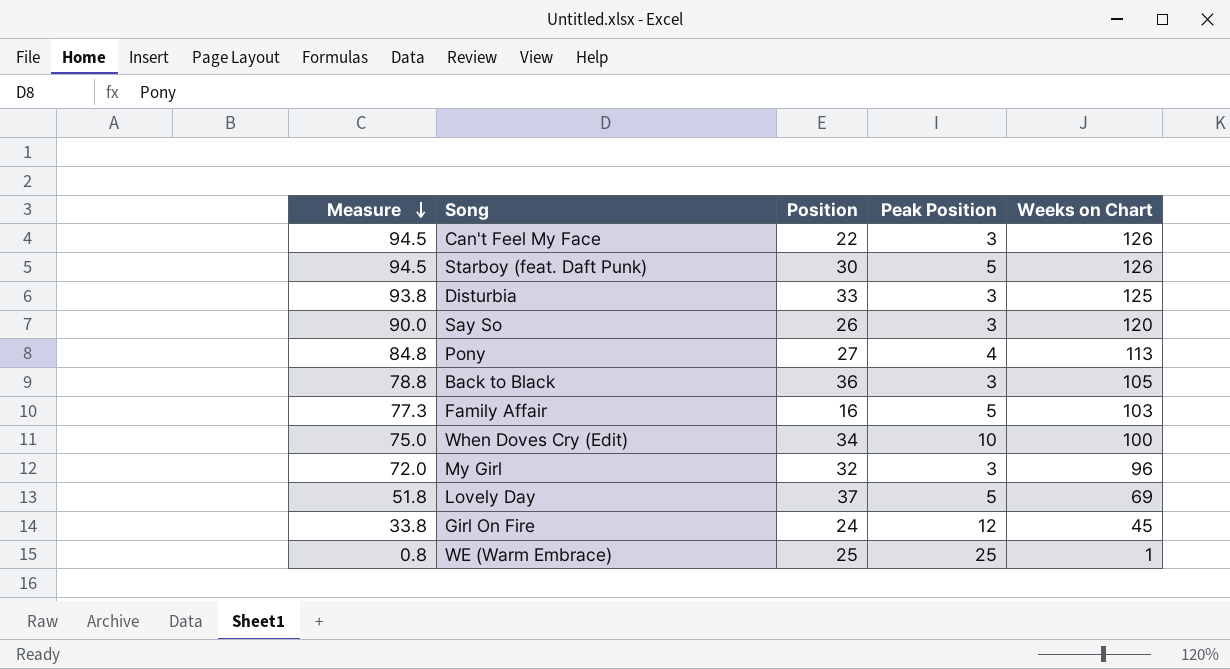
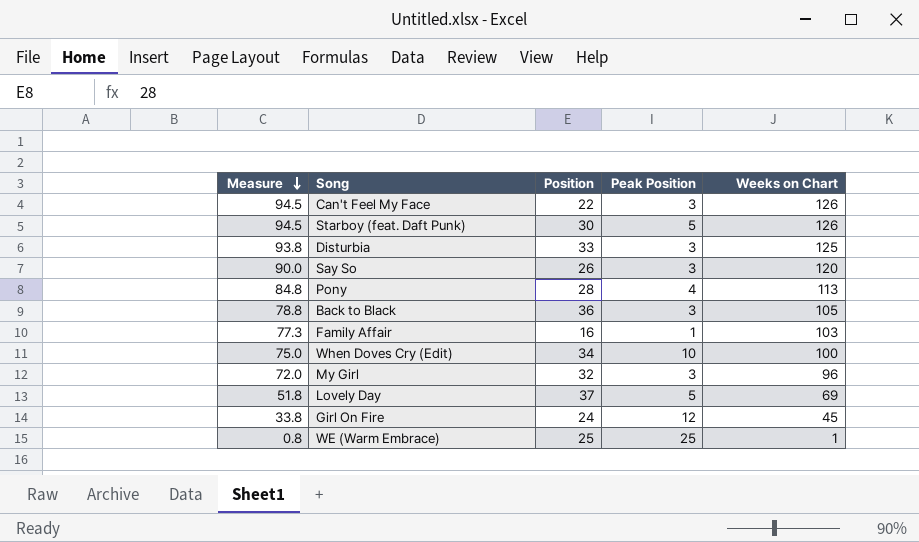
Pony | Position: 27 -> 28
Family Affair | Peak Position: 5 -> 1

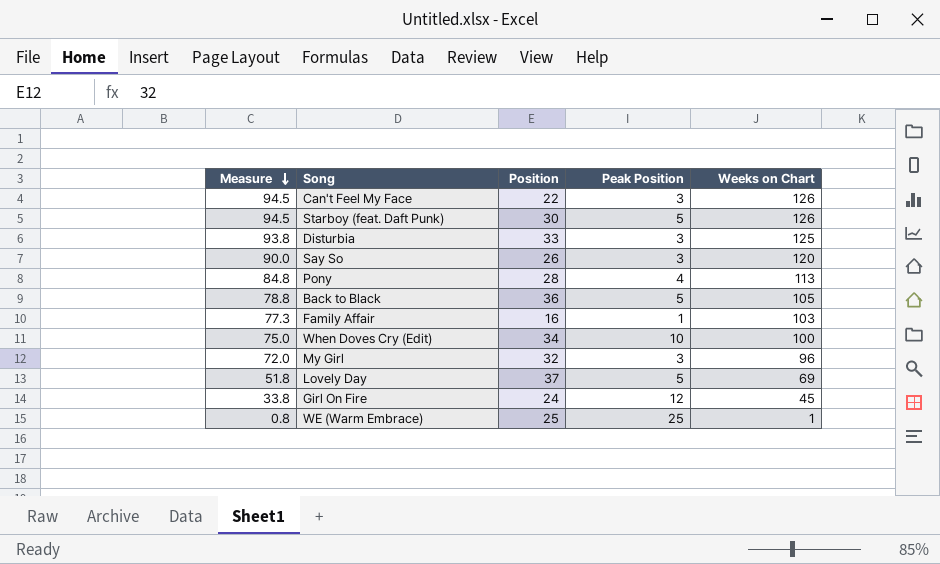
Back to Black | Peak Position: 3 -> 5

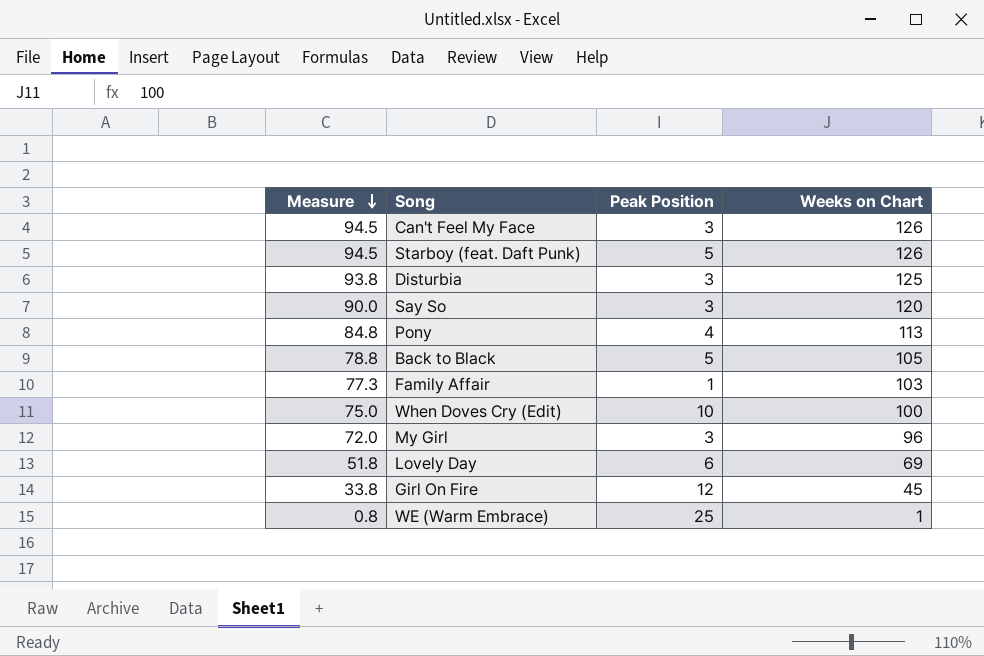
column Position | position: 3 -> none
Lovely Day | Peak Position: 5 -> 6

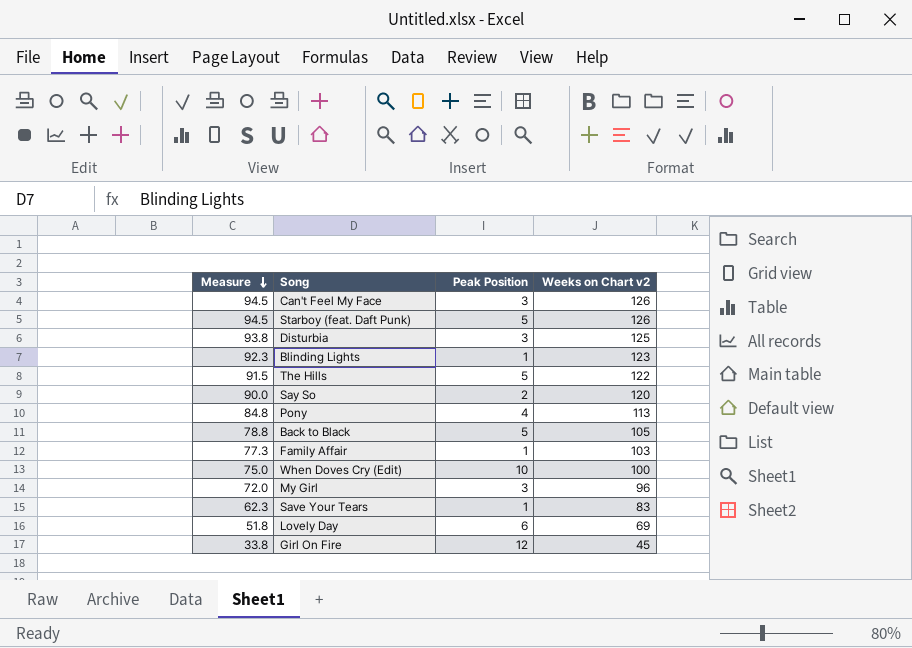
column name: Weeks on Chart -> Weeks on Chart v2
row WE (Warm Embrace): 0.8 | 25 | 1 -> none
row Blinding Lights: none -> 92.3 | 1 | 123
row The Hills: none -> 91.5 | 5 | 122
Say So | Peak Position: 3 -> 2
row Save Your Tears: none -> 62.3 | 1 | 83

